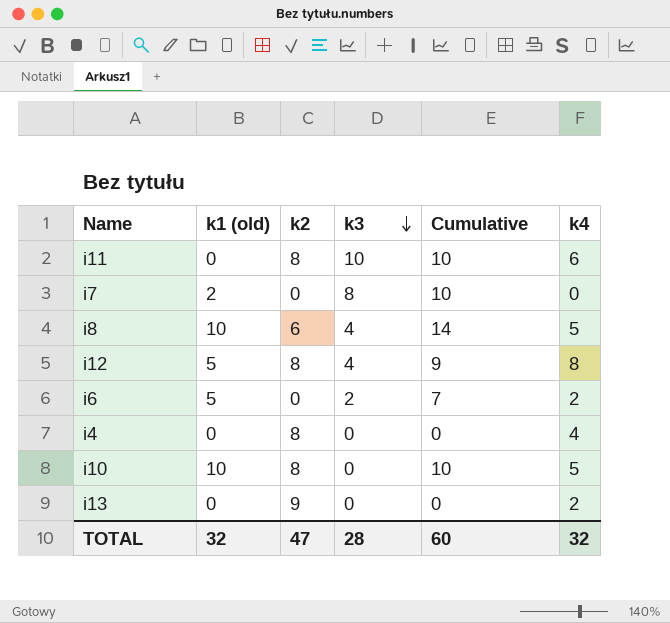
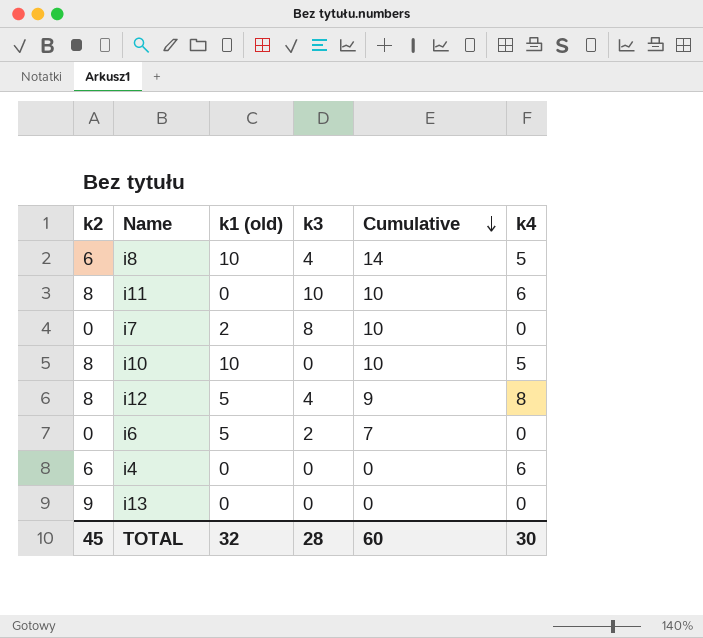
row order: k3 descending -> Cumulative descending
column k2 | position: 3 -> 1
i6 | k4: 2 -> 0
i4 | k2: 8 -> 6
i4 | k4: 4 -> 6
i13 | k4: 2 -> 0
TOTAL | k2: 47 -> 45
TOTAL | k4: 32 -> 30

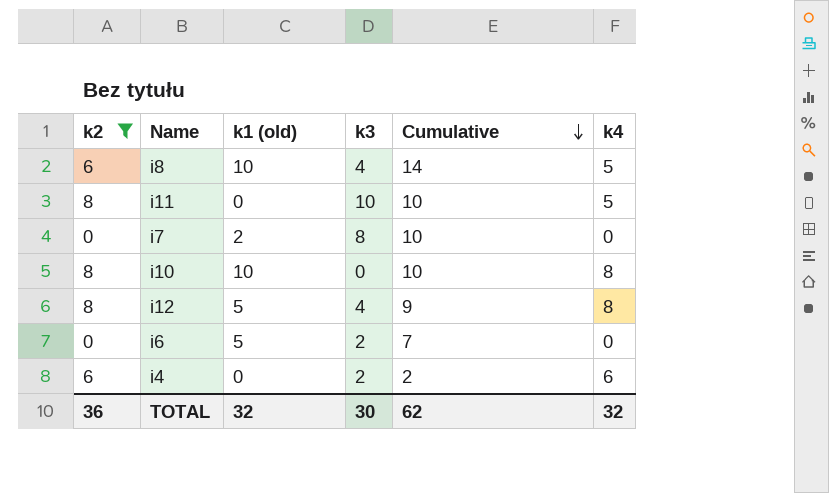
filter: none -> k2 != 9
i11 | k4: 6 -> 5
i10 | k4: 5 -> 8
i4 | k3: 0 -> 2
i4 | Cumulative: 0 -> 2
TOTAL | k2: 45 -> 36
TOTAL | k3: 28 -> 30
TOTAL | Cumulative: 60 -> 62
TOTAL | k4: 30 -> 32

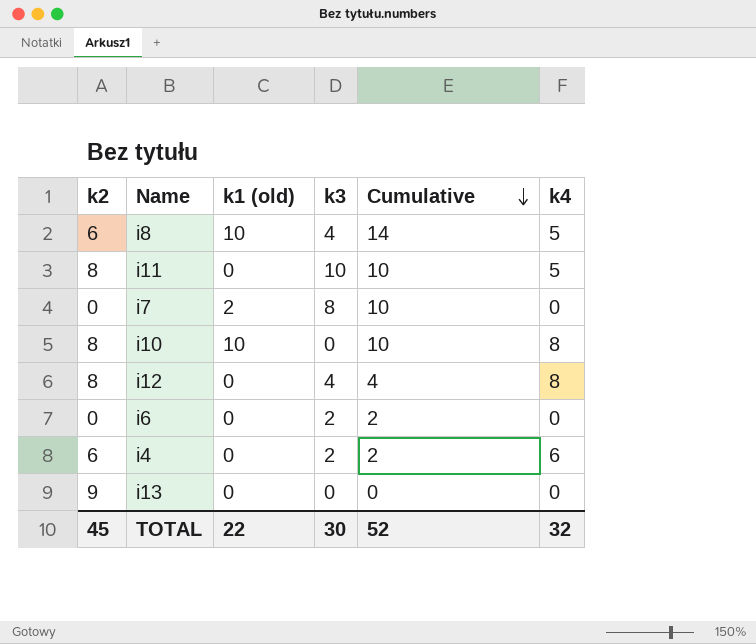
filter: k2 != 9 -> none
i12 | k1 (old): 5 -> 0
i12 | Cumulative: 9 -> 4
i6 | k1 (old): 5 -> 0
i6 | Cumulative: 7 -> 2
TOTAL | k2: 36 -> 45
TOTAL | k1 (old): 32 -> 22
TOTAL | Cumulative: 62 -> 52

